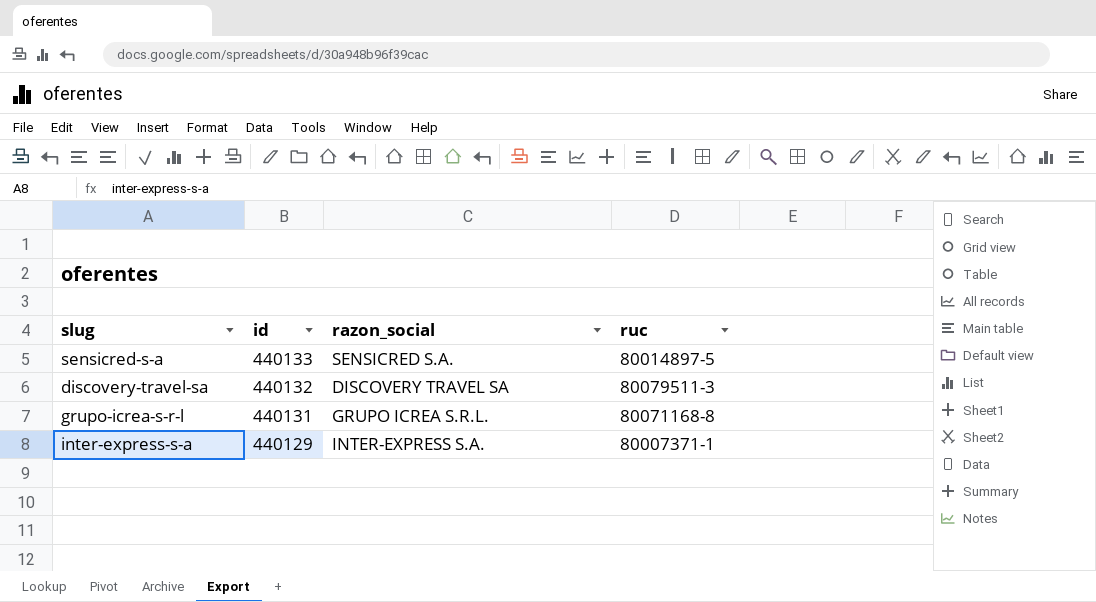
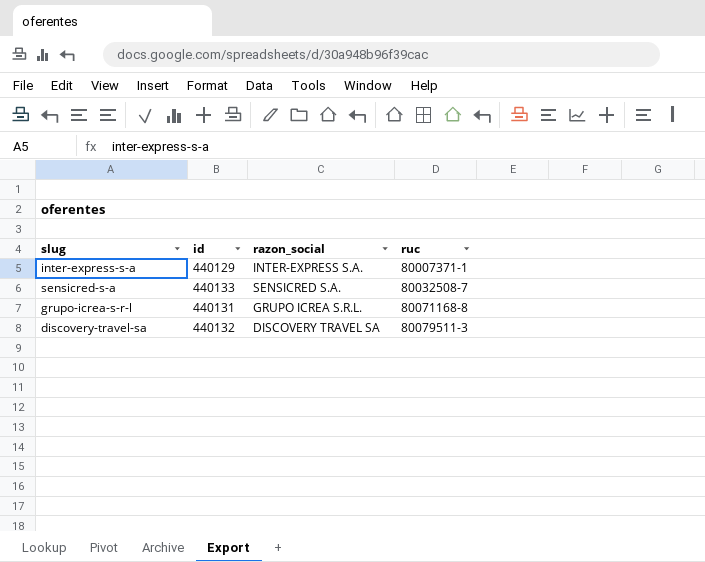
row order: id descending -> ruc ascending
sensicred-s-a | ruc: 80014897-5 -> 80032508-7

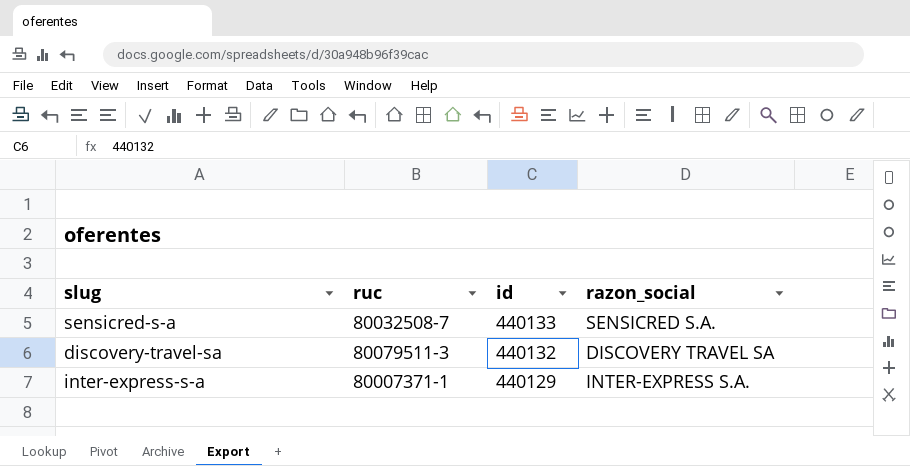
row order: ruc ascending -> id descending
column ruc | position: 4 -> 2
row grupo-icrea-s-r-l: 440131 | GRUPO ICREA S.R.L. | 80071168-8 -> none

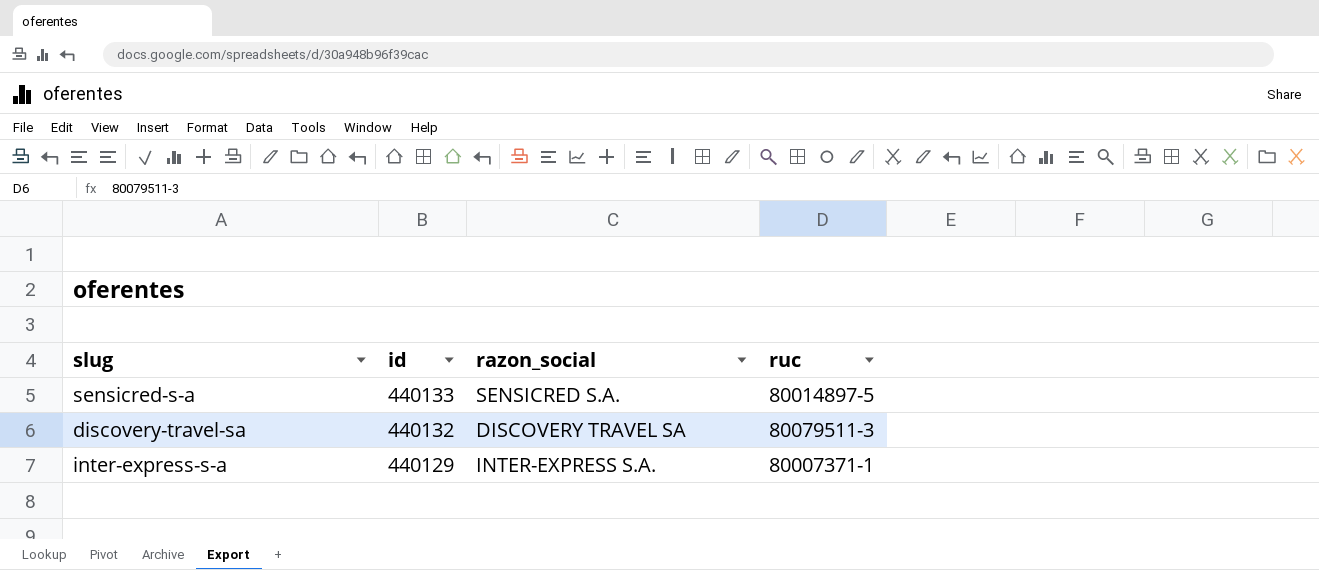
column ruc | position: 2 -> 4
sensicred-s-a | ruc: 80032508-7 -> 80014897-5

